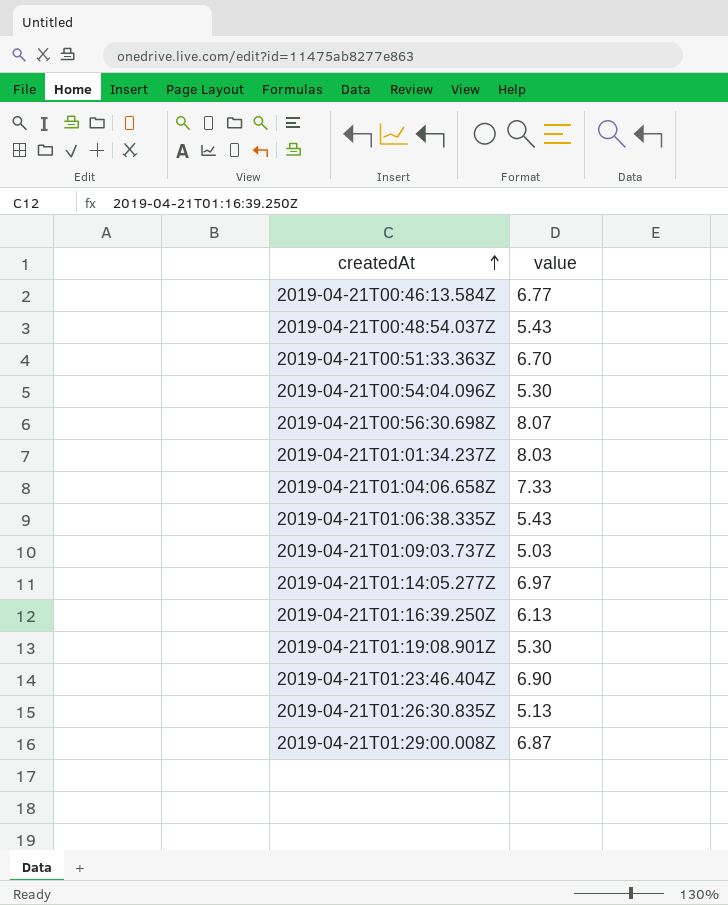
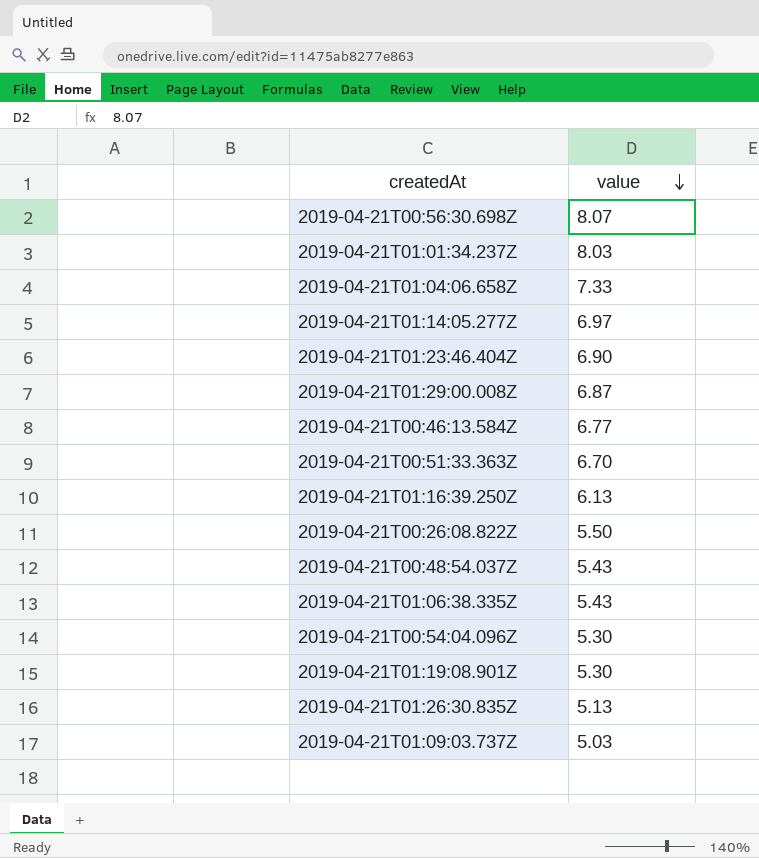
row order: createdAt ascending -> value descending
row 2019-04-21T00:26:08.822Z: none -> 5.50

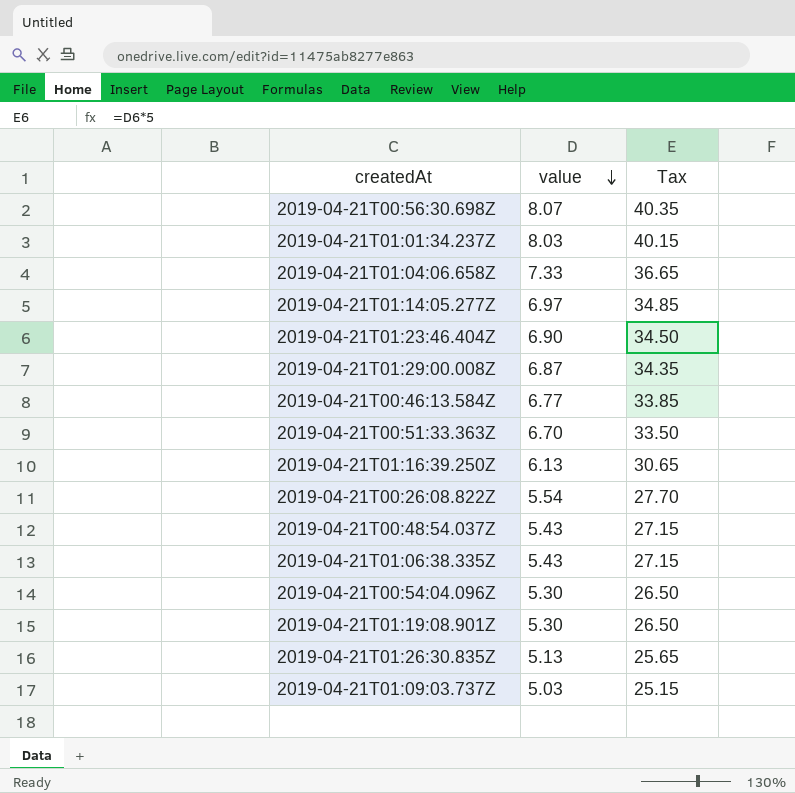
column Tax | formula: none -> [value] * 5
2019-04-21T00:26:08.822Z | value: 5.50 -> 5.54

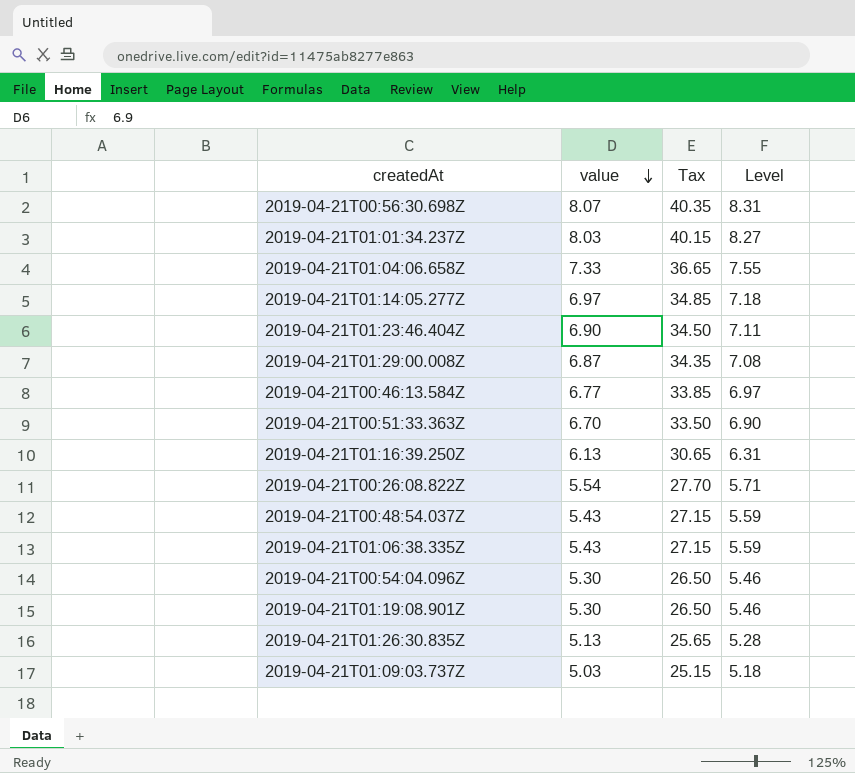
column Level | formula: none -> [value] * 1.03

